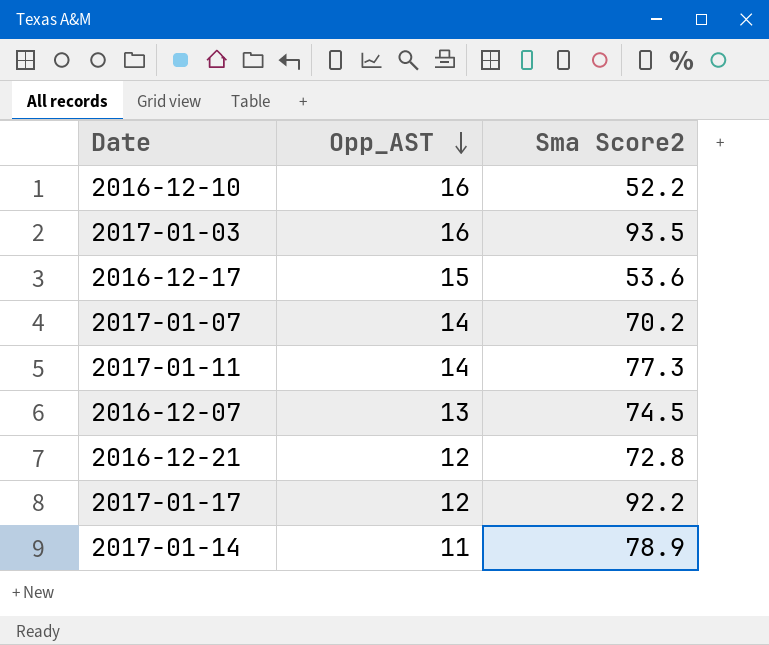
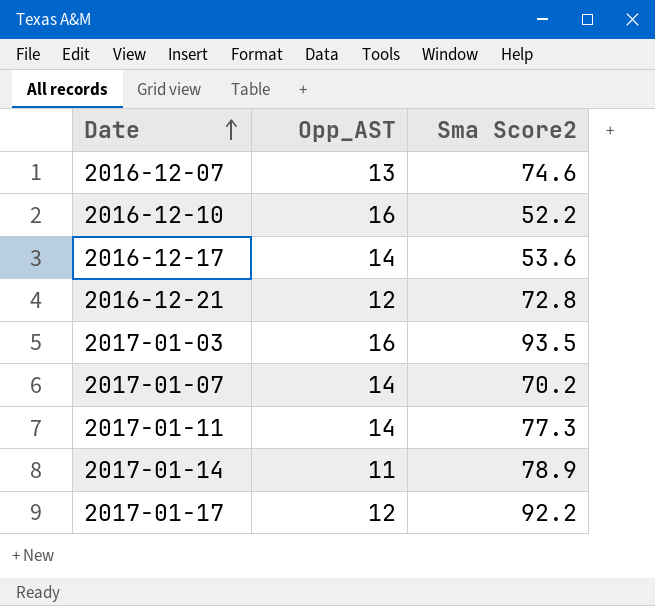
row order: Opp_AST descending -> Date ascending
2016-12-07 | Sma Score2: 74.5 -> 74.6
2016-12-17 | Opp_AST: 15 -> 14

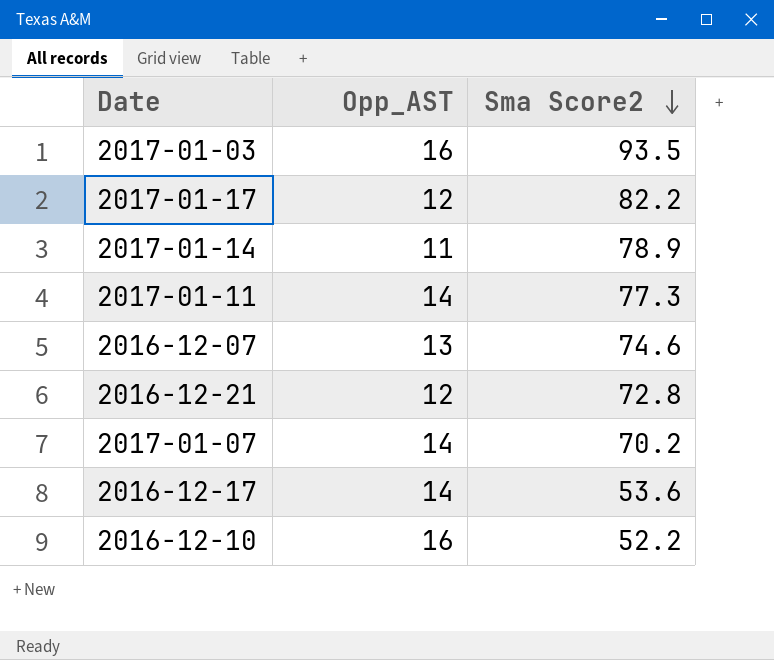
row order: Date ascending -> Sma Score2 descending
2017-01-17 | Sma Score2: 92.2 -> 82.2

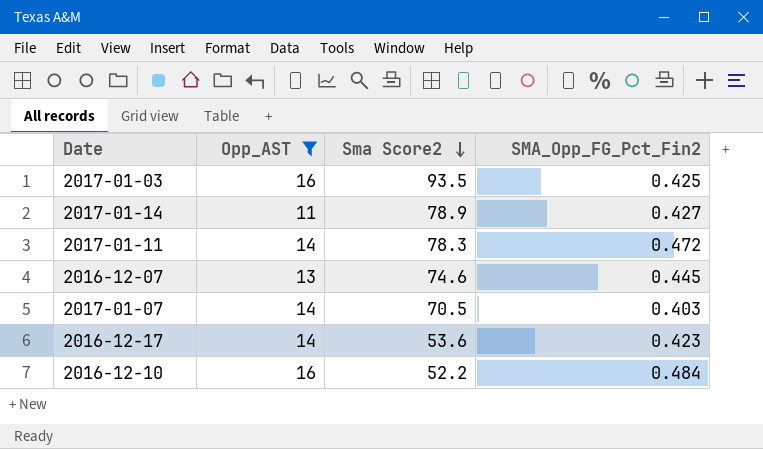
filter: none -> Opp_AST != 12
column SMA_Opp_FG_Pct_Fin2 | position: none -> 4
2017-01-11 | Sma Score2: 77.3 -> 78.3
2017-01-07 | Sma Score2: 70.2 -> 70.5

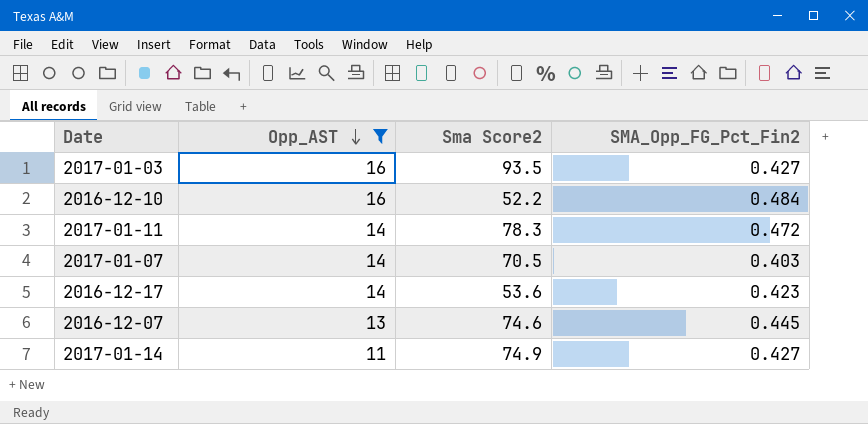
row order: Sma Score2 descending -> Opp_AST descending
2017-01-03 | SMA_Opp_FG_Pct_Fin2: 0.425 -> 0.427
2017-01-14 | Sma Score2: 78.9 -> 74.9

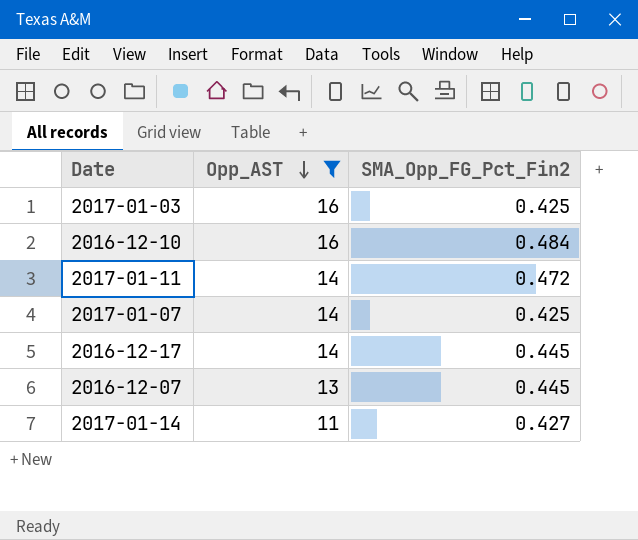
column Sma Score2 | position: 3 -> none
2017-01-03 | SMA_Opp_FG_Pct_Fin2: 0.427 -> 0.425
2017-01-07 | SMA_Opp_FG_Pct_Fin2: 0.403 -> 0.425
2016-12-17 | SMA_Opp_FG_Pct_Fin2: 0.423 -> 0.445

